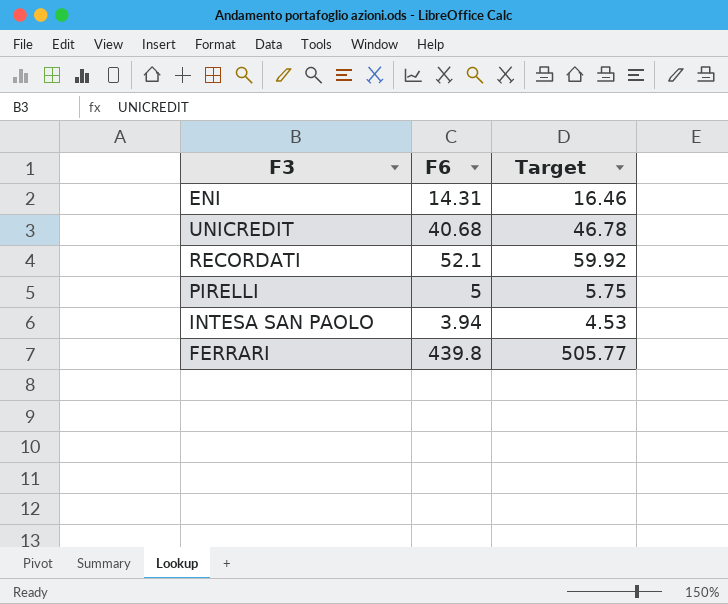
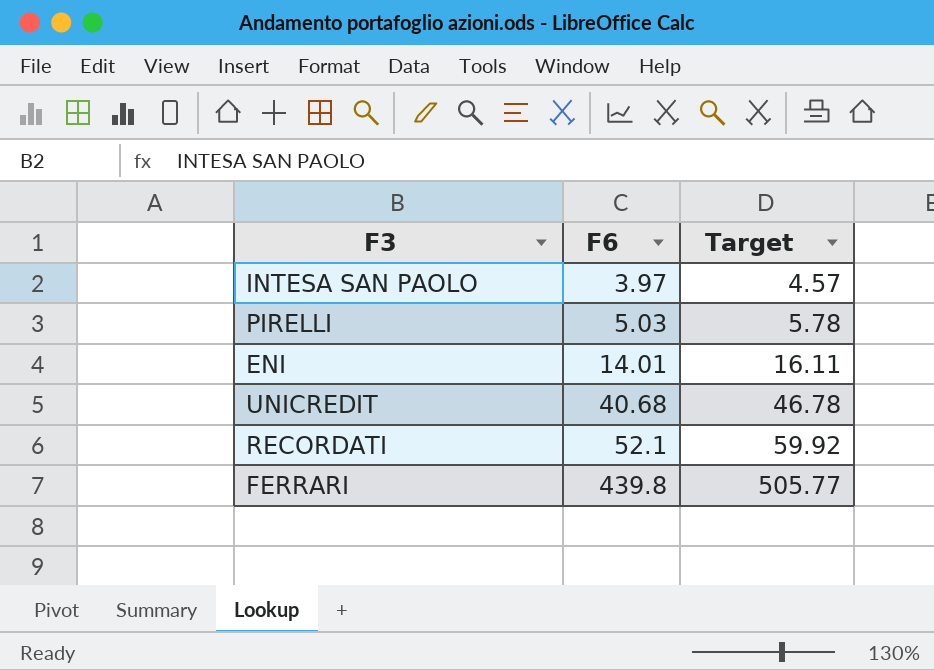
row order: none -> F6 ascending
INTESA SAN PAOLO | F6: 3.94 -> 3.97
INTESA SAN PAOLO | Target: 4.53 -> 4.57
PIRELLI | F6: 5 -> 5.03
PIRELLI | Target: 5.75 -> 5.78
ENI | F6: 14.31 -> 14.01
ENI | Target: 16.46 -> 16.11

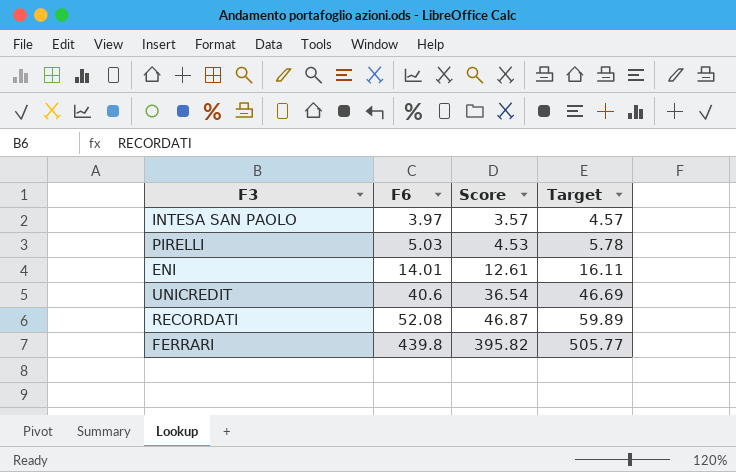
column Score | formula: none -> [F6] * 0.9
UNICREDIT | F6: 40.68 -> 40.6
UNICREDIT | Target: 46.78 -> 46.69
RECORDATI | F6: 52.1 -> 52.08
RECORDATI | Target: 59.92 -> 59.89

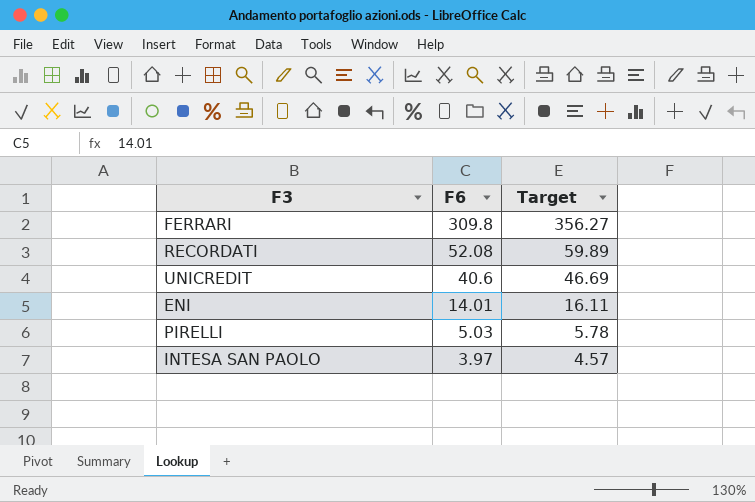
row order: F6 ascending -> F6 descending
column Score | formula: [F6] * 0.9 -> none
FERRARI | F6: 439.8 -> 309.8
FERRARI | Target: 505.77 -> 356.27

